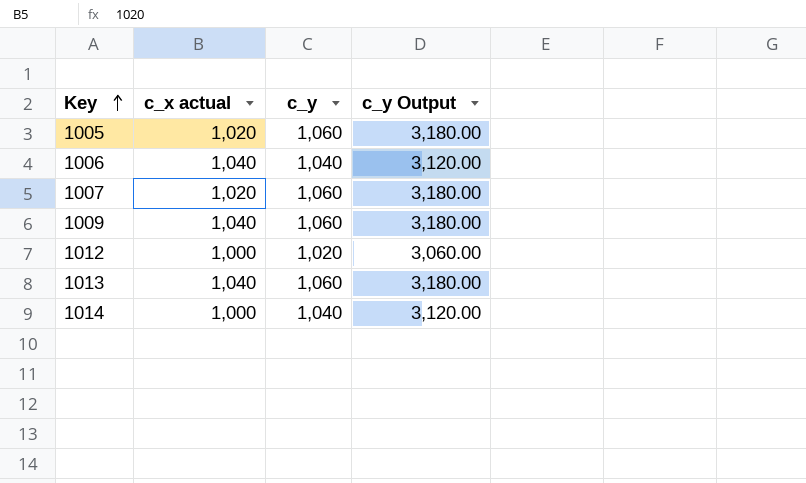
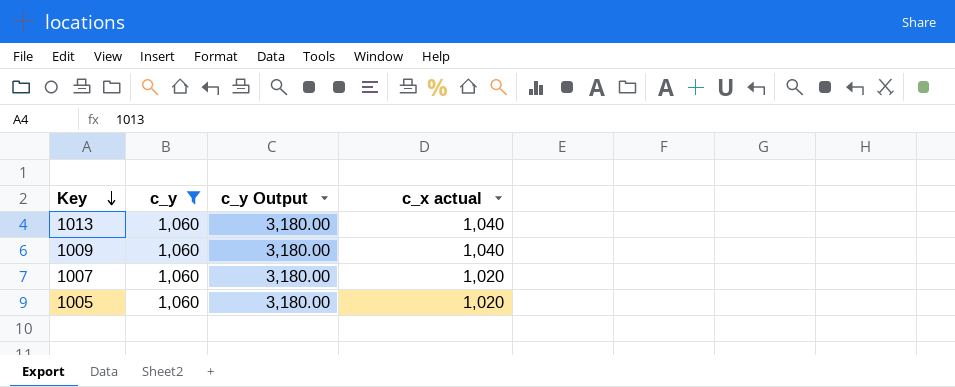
filter: none -> c_y = 1,060
row order: Key ascending -> Key descending
column c_x actual | position: 2 -> 4

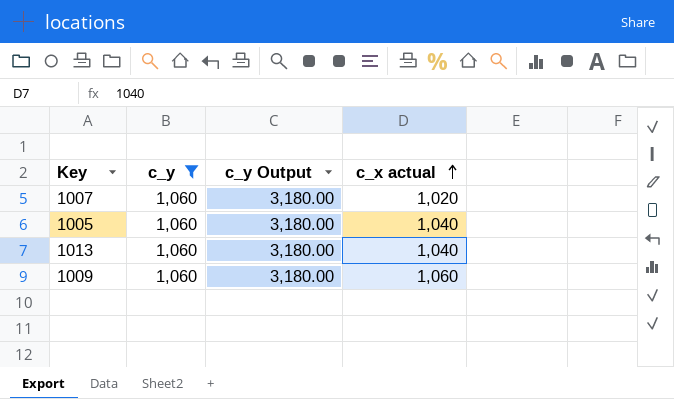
row order: Key descending -> c_x actual ascending
1005 | c_x actual: 1,020 -> 1,040
1009 | c_x actual: 1,040 -> 1,060

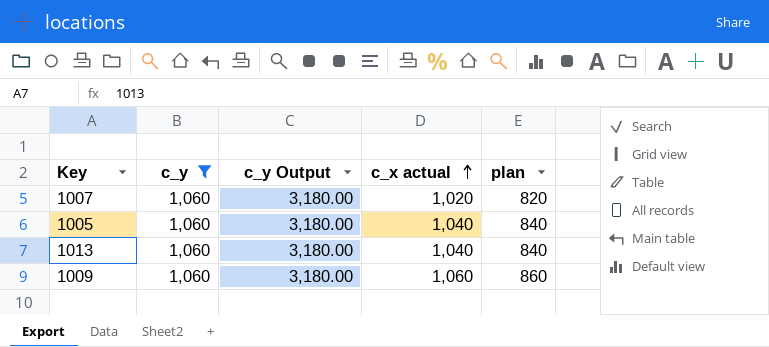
column plan | formula: none -> [c_x actual] - 200

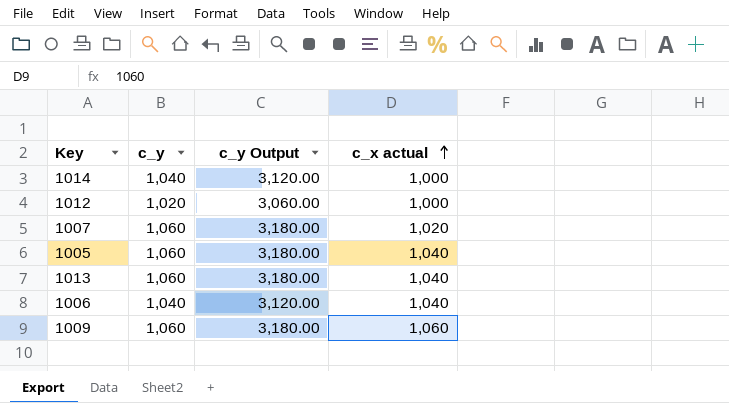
filter: c_y = 1,060 -> none
column plan | formula: [c_x actual] - 200 -> none

